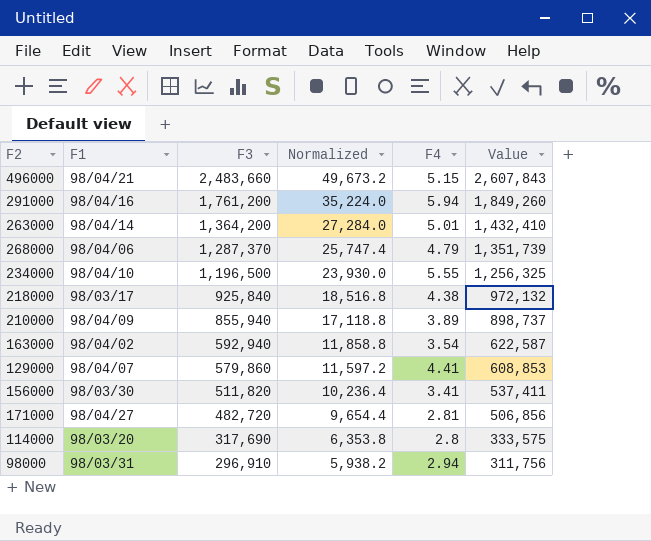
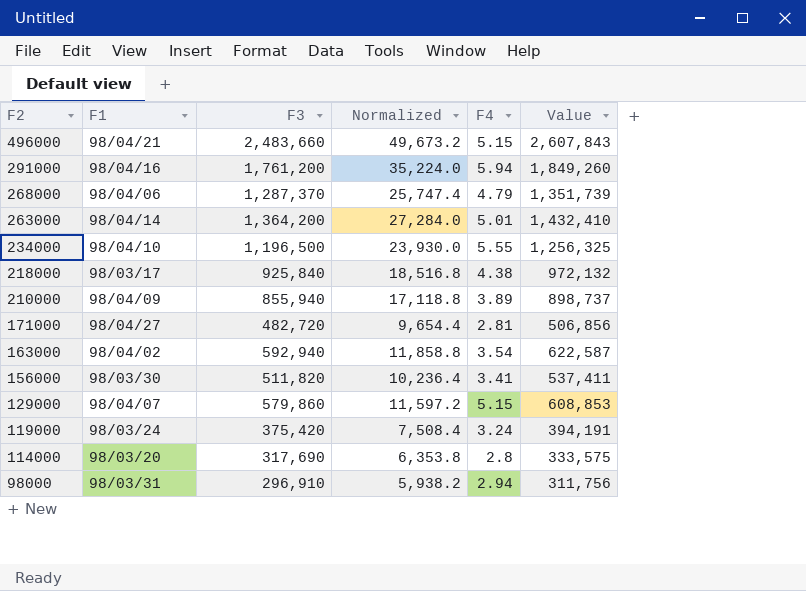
row order: F3 descending -> F2 descending
129000 | F4: 4.41 -> 5.15
row 119000: none -> 98/03/24 | 375,420 | 7,508.4 | 3.24 | 394,191

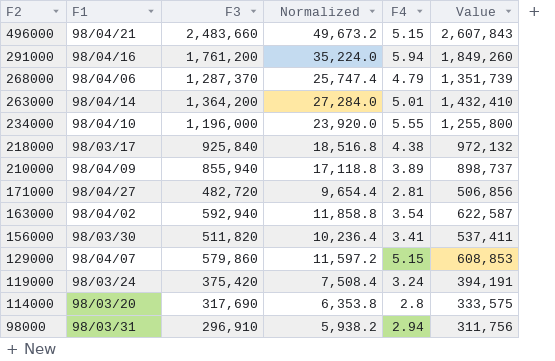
234000 | F3: 1,196,500 -> 1,196,000
234000 | Normalized: 23,930.0 -> 23,920.0
234000 | Value: 1,256,325 -> 1,255,800

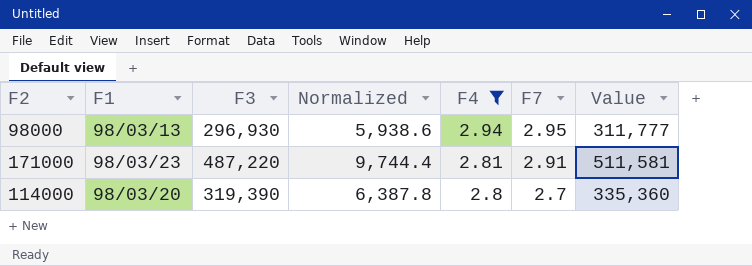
filter: none -> F4 <= 2.94
row order: F2 descending -> F4 descending
column F7 | position: none -> 6
98000 | F1: 98/03/31 -> 98/03/13
98000 | F3: 296,910 -> 296,930
98000 | Normalized: 5,938.2 -> 5,938.6
98000 | Value: 311,756 -> 311,777
171000 | F1: 98/04/27 -> 98/03/23
171000 | F3: 482,720 -> 487,220
171000 | Normalized: 9,654.4 -> 9,744.4
171000 | Value: 506,856 -> 511,581
114000 | F3: 317,690 -> 319,390
114000 | Normalized: 6,353.8 -> 6,387.8
114000 | Value: 333,575 -> 335,360

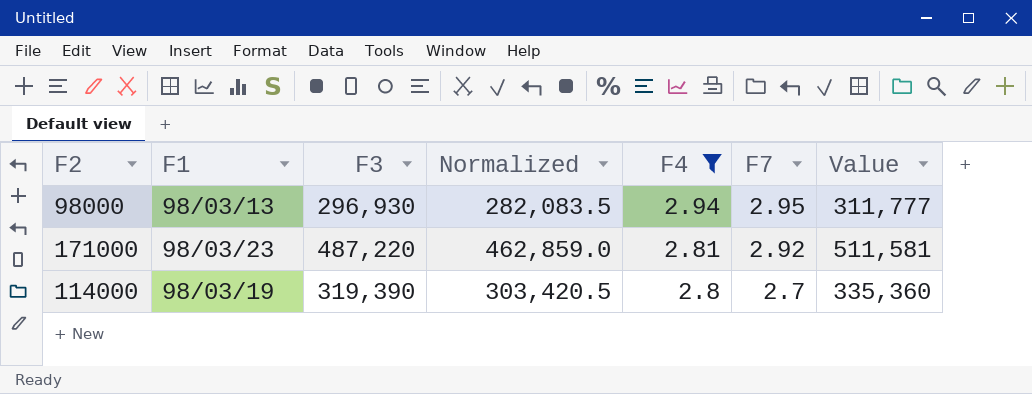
column Normalized | formula: [F3] * 0.02 -> [F3] * 0.95
171000 | F7: 2.91 -> 2.92
114000 | F1: 98/03/20 -> 98/03/19

